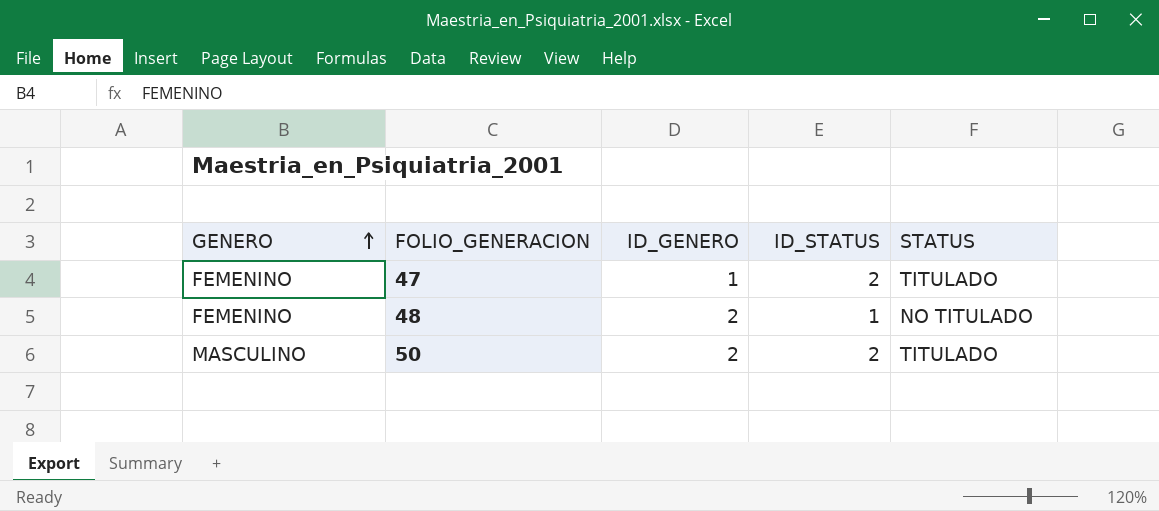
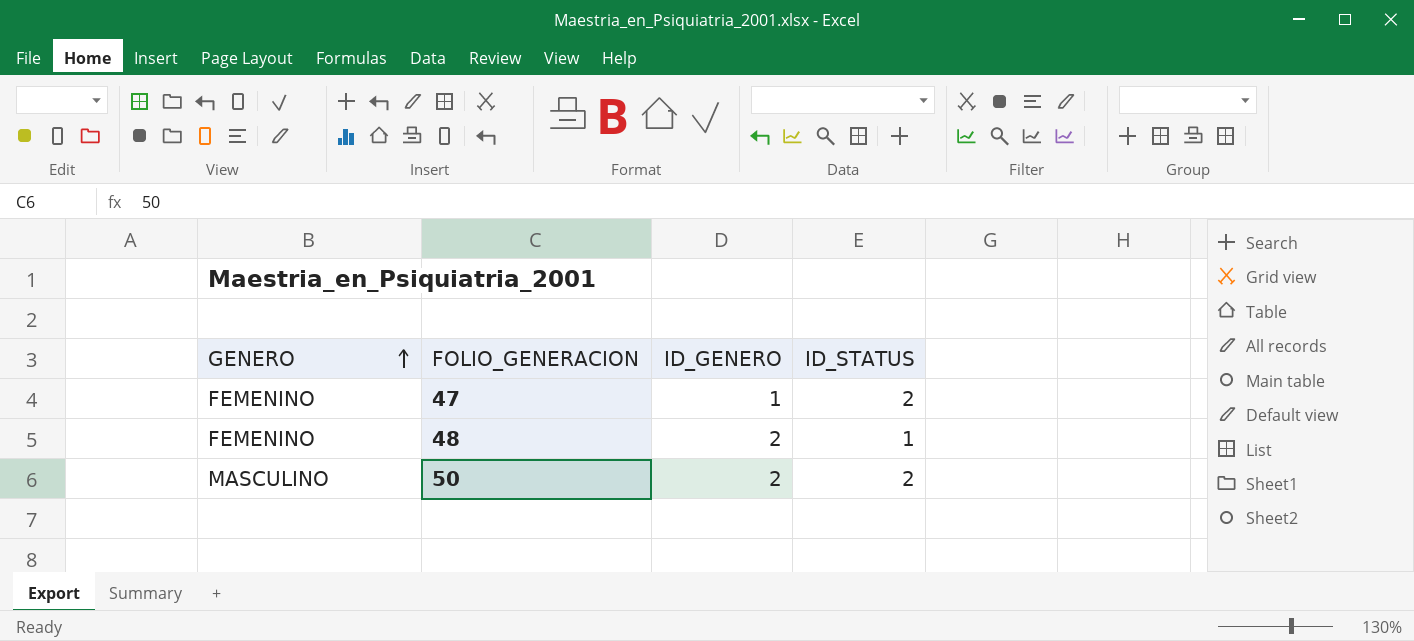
column STATUS | position: 5 -> none

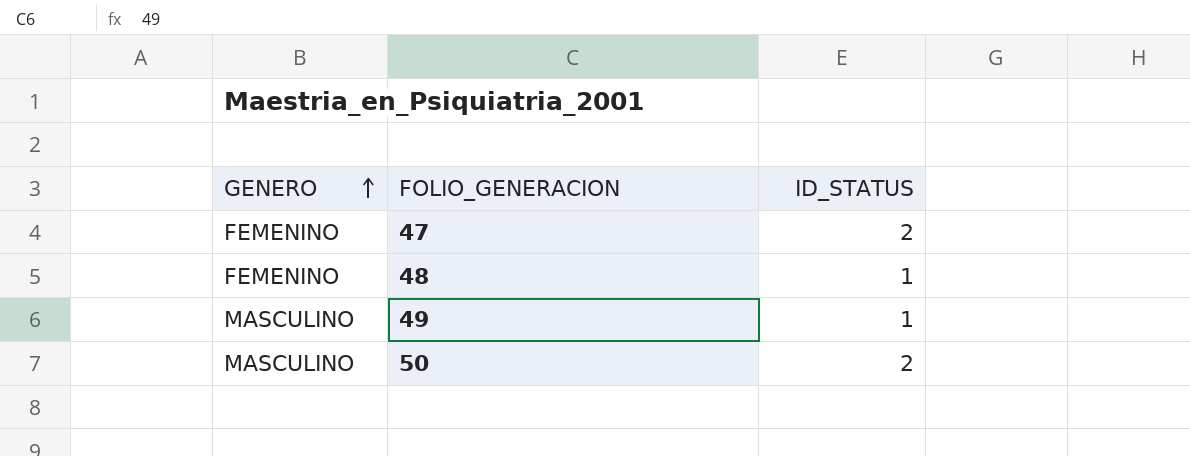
column ID_GENERO | position: 3 -> none
row 49: none -> MASCULINO | 1

